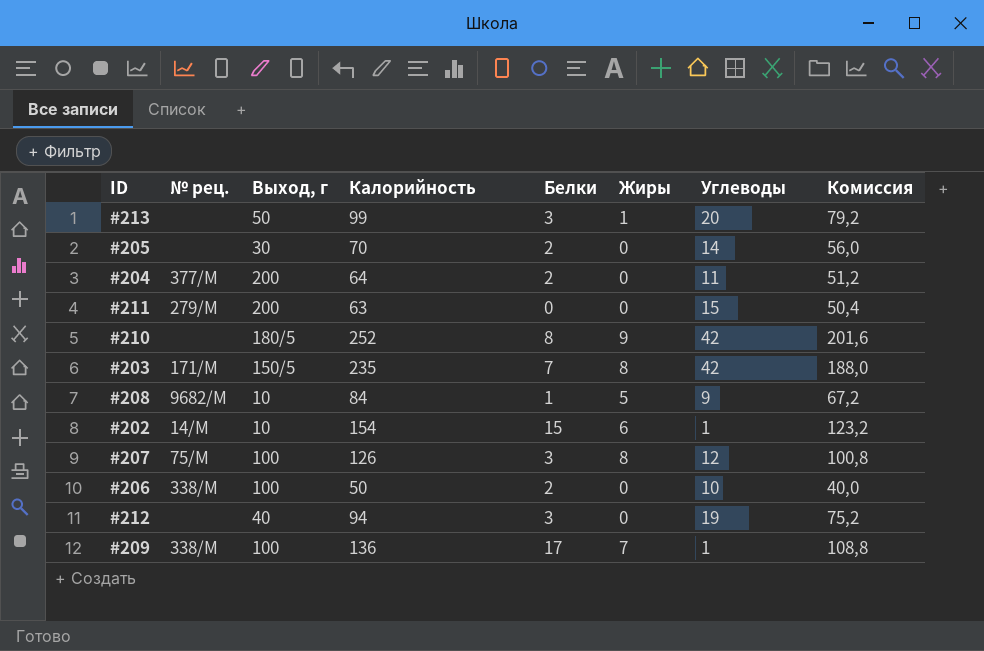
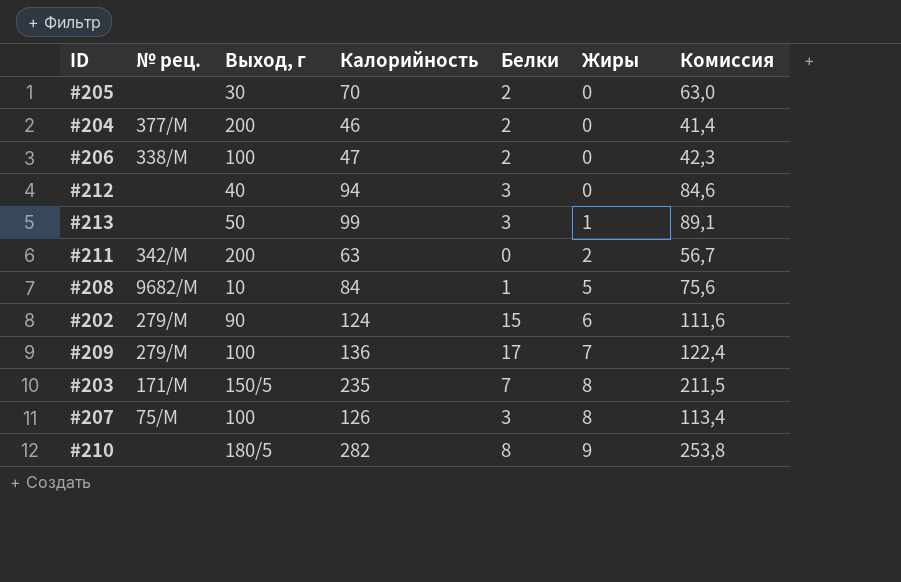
row order: none -> Жиры ascending
column Углеводы | position: 7 -> none
column Комиссия | formula: [Калорийность] * 0,8 -> [Калорийность] * 0,9
#204 | Калорийность: 64 -> 46
#206 | Калорийность: 50 -> 47
#211 | № рец.: 279/М -> 342/М
#211 | Жиры: 0 -> 2
#202 | № рец.: 14/М -> 279/М
#202 | Выход, г: 10 -> 90
#202 | Калорийность: 154 -> 124
#209 | № рец.: 338/М -> 279/М
#210 | Калорийность: 252 -> 282

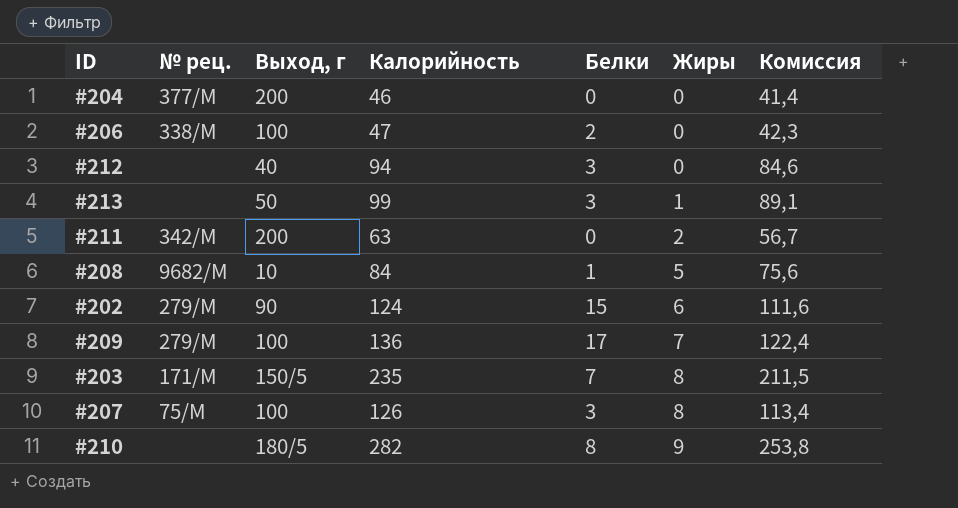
row #205: none | 30 | 70 | 2 | 0 | 63,0 -> none
#204 | Белки: 2 -> 0

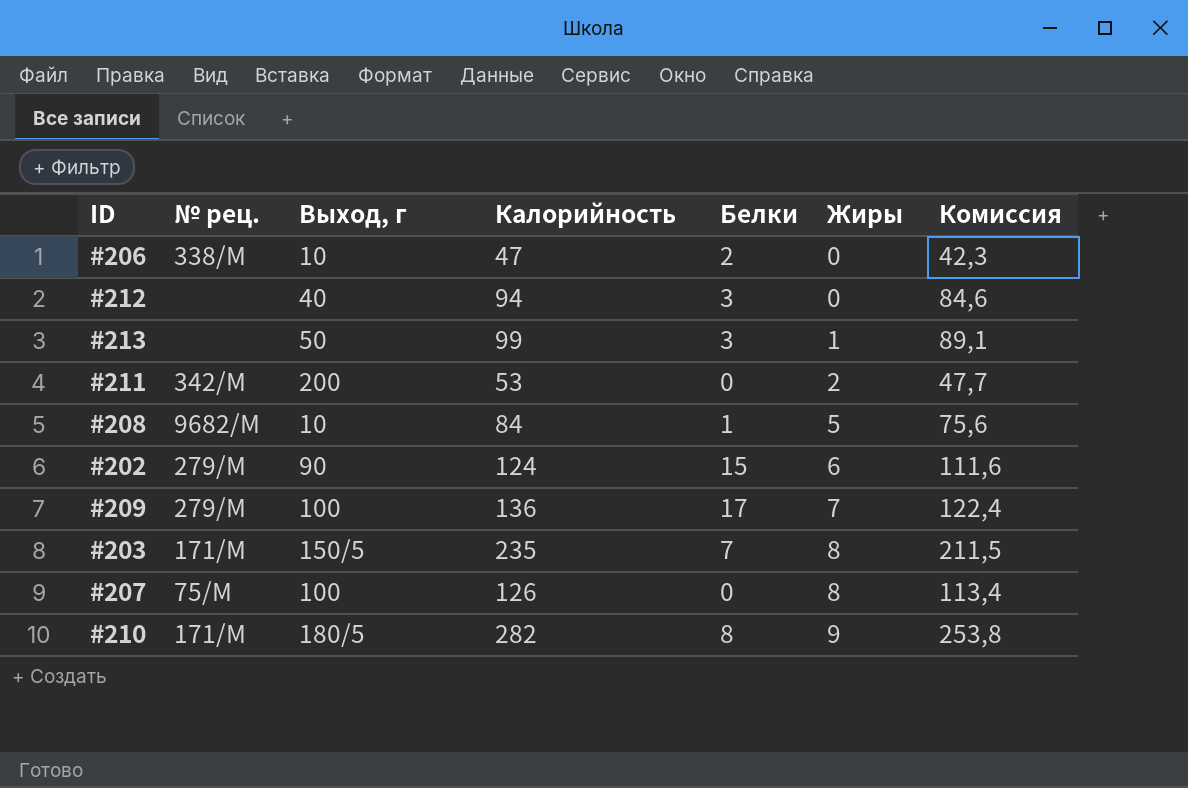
row #204: 377/М | 200 | 46 | 0 | 0 | 41,4 -> none
#206 | Выход, г: 100 -> 10
#211 | Калорийность: 63 -> 53
#211 | Комиссия: 56,7 -> 47,7
#207 | Белки: 3 -> 0
#210 | № рец.: none -> 171/М

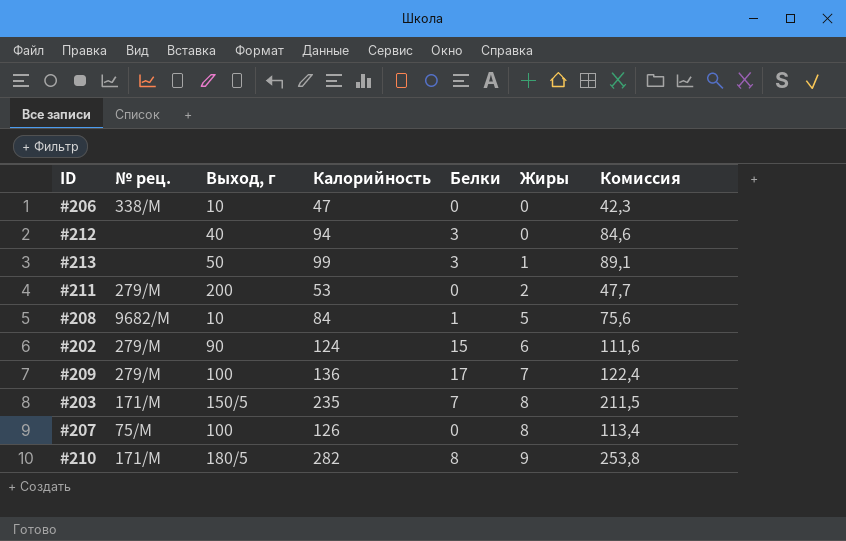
#206 | Белки: 2 -> 0
#211 | № рец.: 342/М -> 279/М

